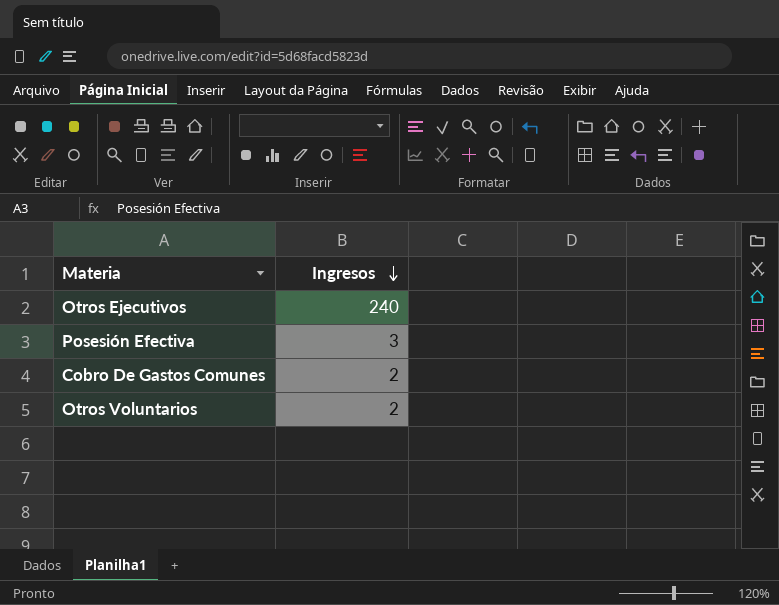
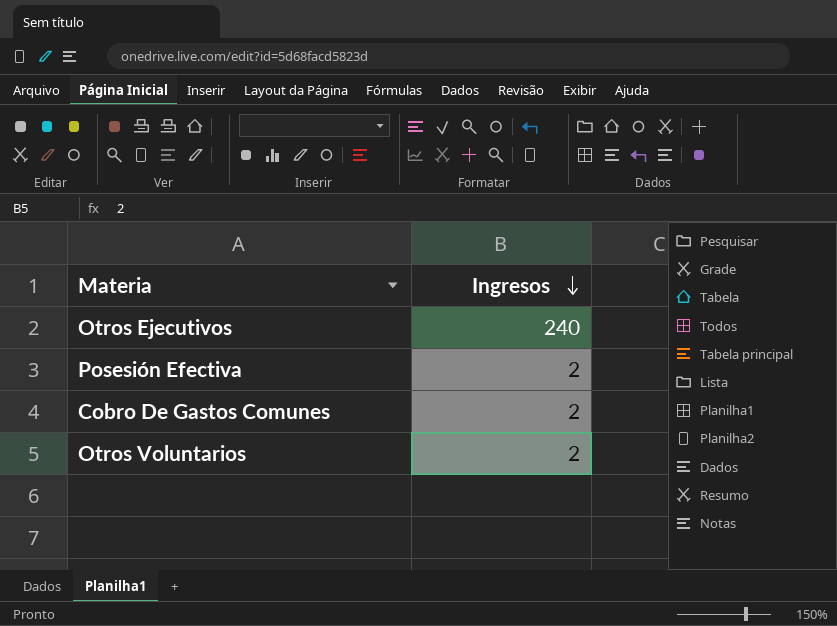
Posesión Efectiva | Ingresos: 3 -> 2

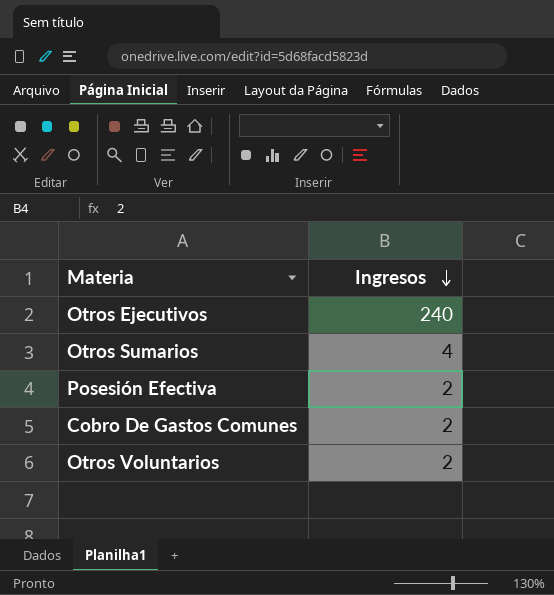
row Otros Sumarios: none -> 4

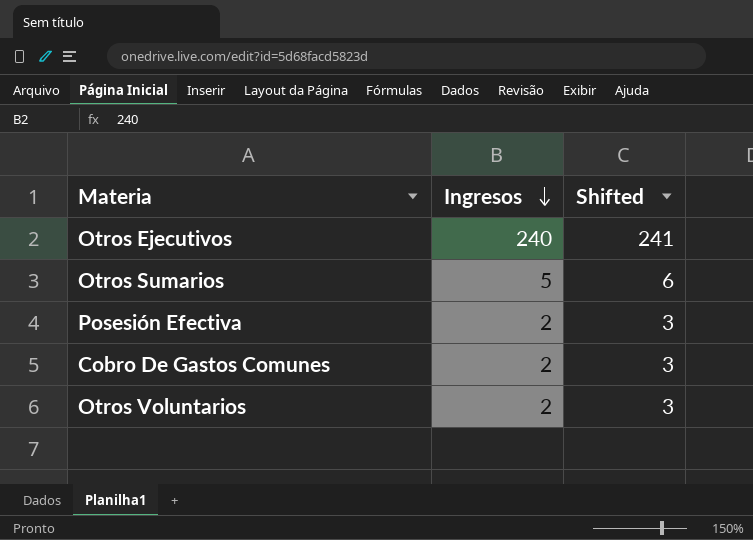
column Shifted | formula: none -> [Ingresos] + 1
Otros Sumarios | Ingresos: 4 -> 5

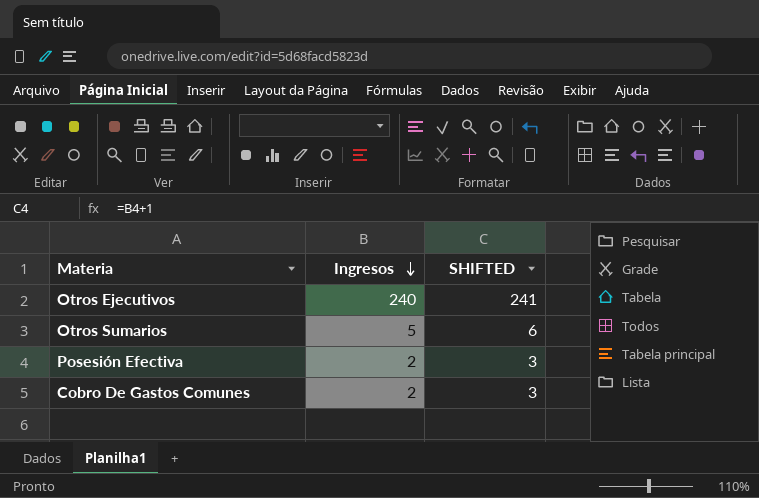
column name: Shifted -> SHIFTED
row Otros Voluntarios: 2 | 3 -> none

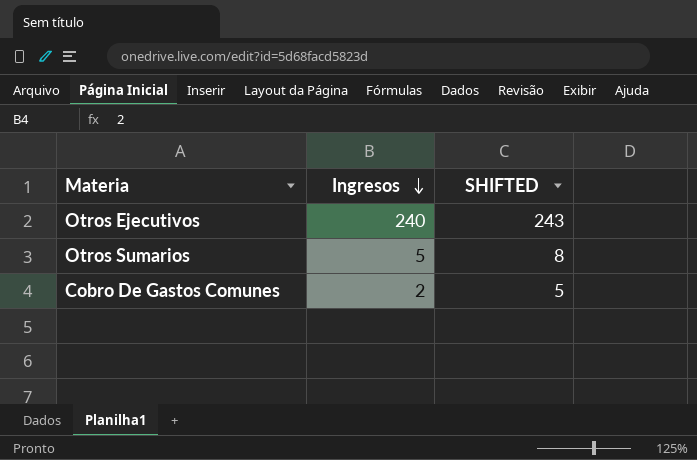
column SHIFTED | formula: [Ingresos] + 1 -> [Ingresos] + 3
row Posesión Efectiva: 2 | 3 -> none

